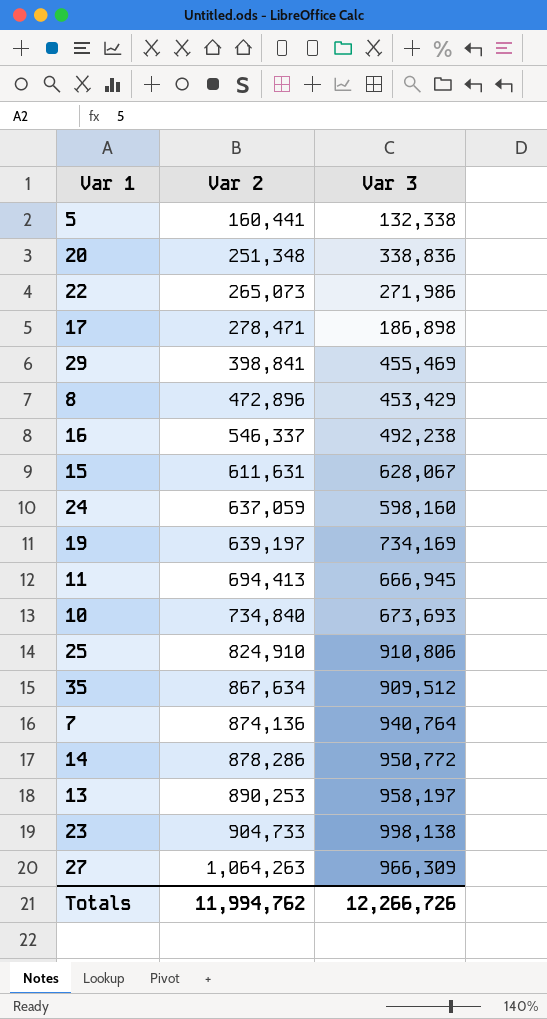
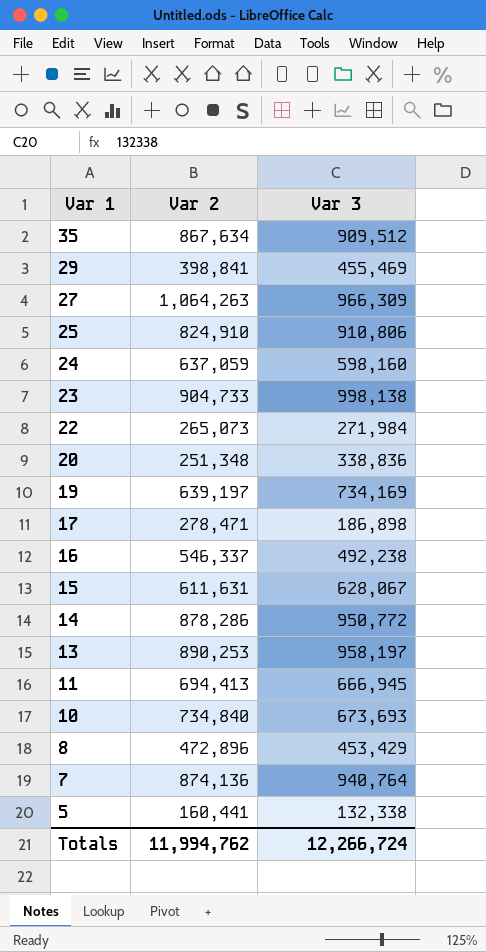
row order: Var 2 ascending -> Var 1 descending
22 | Var 3: 271,986 -> 271,984
Totals | Var 3: 12,266,726 -> 12,266,724

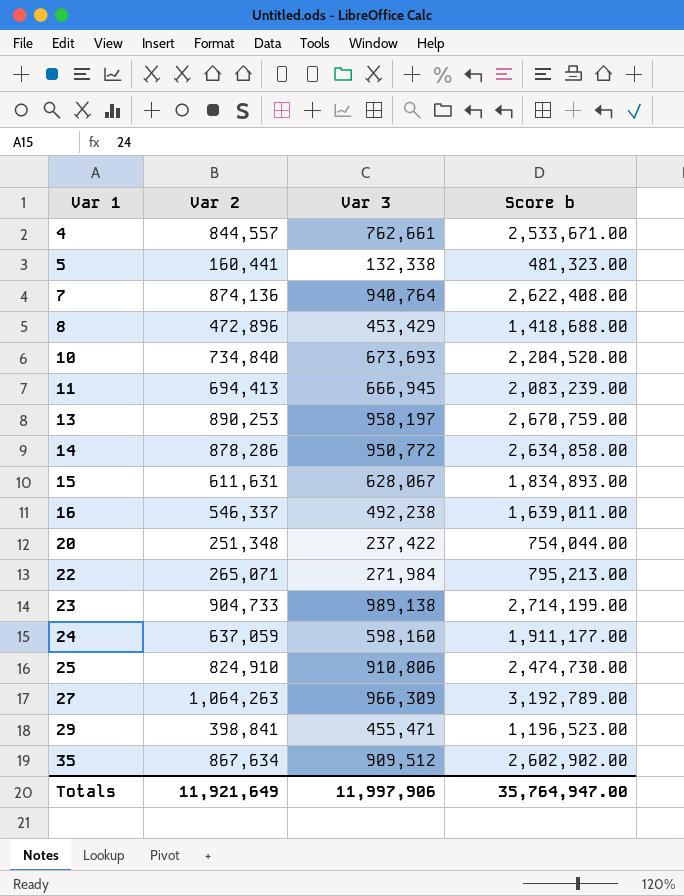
row order: Var 1 descending -> Var 1 ascending
column Score b | formula: none -> [Var 2] * 3
row 19: 639,197 | 734,169 -> none
row 17: 278,471 | 186,898 -> none
row 4: none -> 844,557 | 762,661 | 2,533,671.00
20 | Var 3: 338,836 -> 237,422
22 | Var 2: 265,073 -> 265,071
23 | Var 3: 998,138 -> 989,138
29 | Var 3: 455,469 -> 455,471
Totals | Var 2: 11,994,762 -> 11,921,649
Totals | Var 3: 12,266,724 -> 11,997,906

